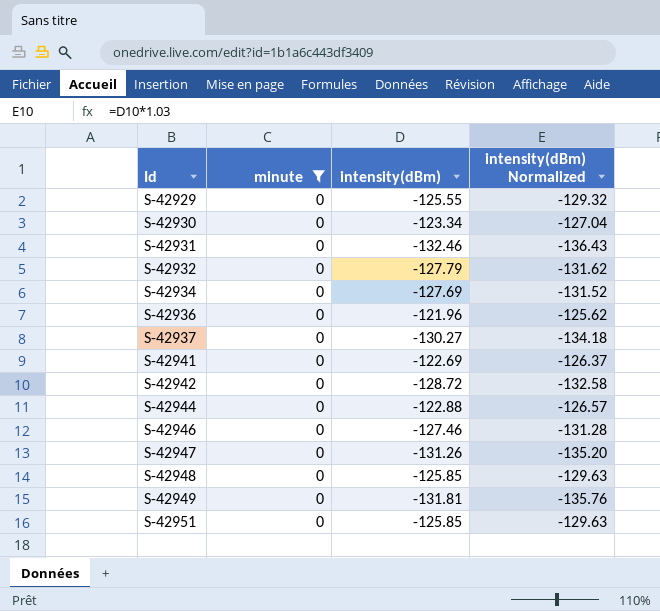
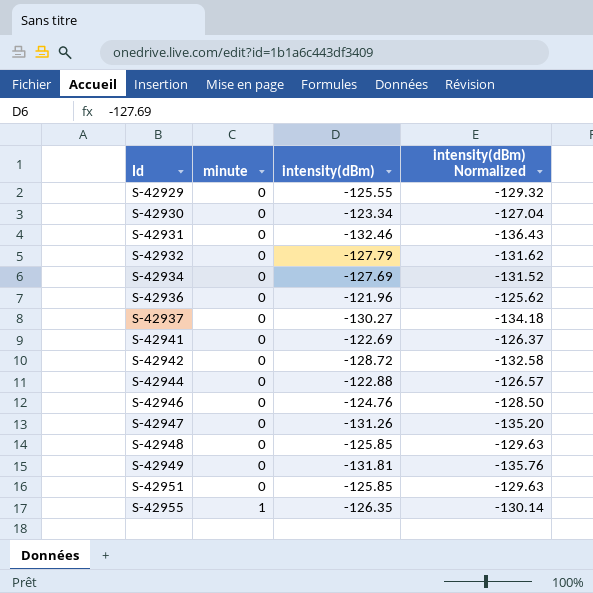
filter: minute = 0 -> none
S-42946 | intensity(dBm): -127.46 -> -124.76
S-42946 | intensity(dBm) Normalized: -131.28 -> -128.50

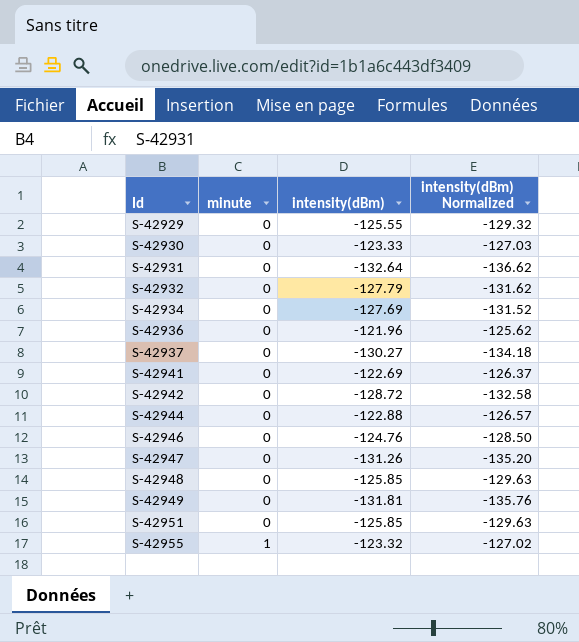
S-42930 | intensity(dBm): -123.34 -> -123.33
S-42930 | intensity(dBm) Normalized: -127.04 -> -127.03
S-42931 | intensity(dBm): -132.46 -> -132.64
S-42931 | intensity(dBm) Normalized: -136.43 -> -136.62
S-42955 | intensity(dBm): -126.35 -> -123.32
S-42955 | intensity(dBm) Normalized: -130.14 -> -127.02

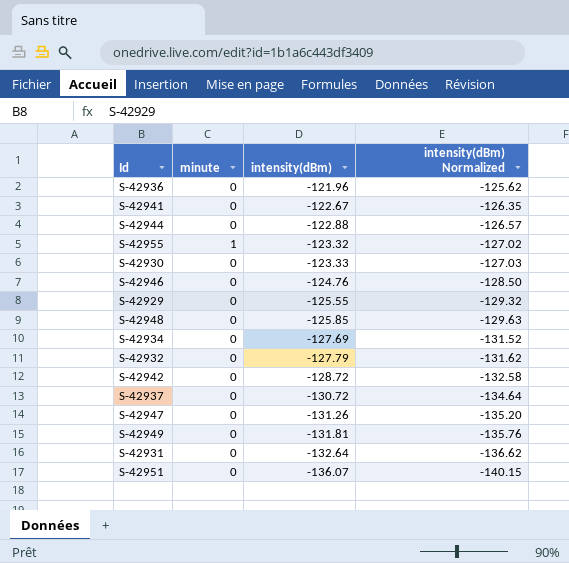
row order: Id ascending -> intensity(dBm) descending
S-42941 | intensity(dBm): -122.69 -> -122.67
S-42941 | intensity(dBm) Normalized: -126.37 -> -126.35
S-42937 | intensity(dBm): -130.27 -> -130.72
S-42937 | intensity(dBm) Normalized: -134.18 -> -134.64
S-42951 | intensity(dBm): -125.85 -> -136.07
S-42951 | intensity(dBm) Normalized: -129.63 -> -140.15

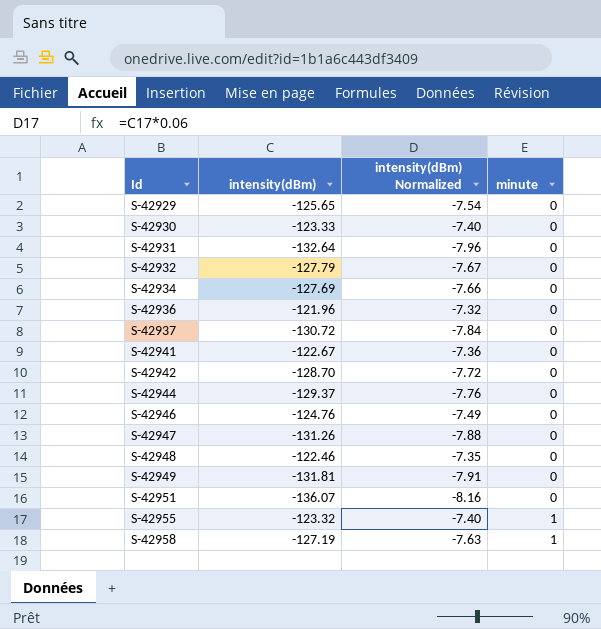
row order: intensity(dBm) descending -> Id ascending
column intensity(dBm) Normalized | formula: [intensity(dBm)] * 1.03 -> [intensity(dBm)] * 0.06
column minute | position: 2 -> 4
S-42929 | intensity(dBm): -125.55 -> -125.65
S-42942 | intensity(dBm): -128.72 -> -128.70
S-42944 | intensity(dBm): -122.88 -> -129.37
S-42948 | intensity(dBm): -125.85 -> -122.46
row S-42958: none -> -127.19 | -7.63 | 1

